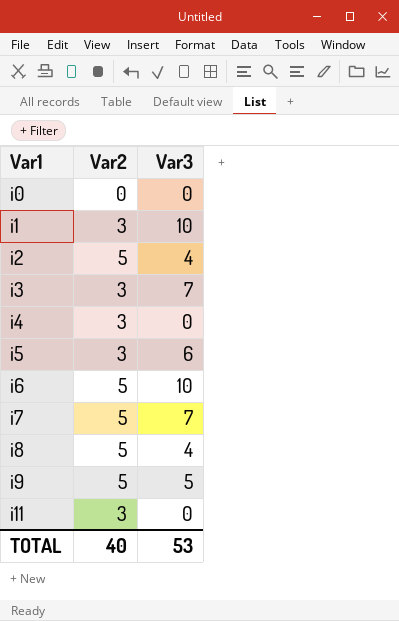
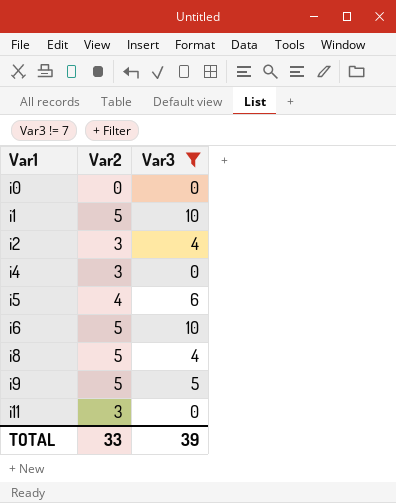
filter: none -> Var3 != 7
i1 | Var2: 3 -> 5
i2 | Var2: 5 -> 3
i5 | Var2: 3 -> 4
TOTAL | Var2: 40 -> 33
TOTAL | Var3: 53 -> 39

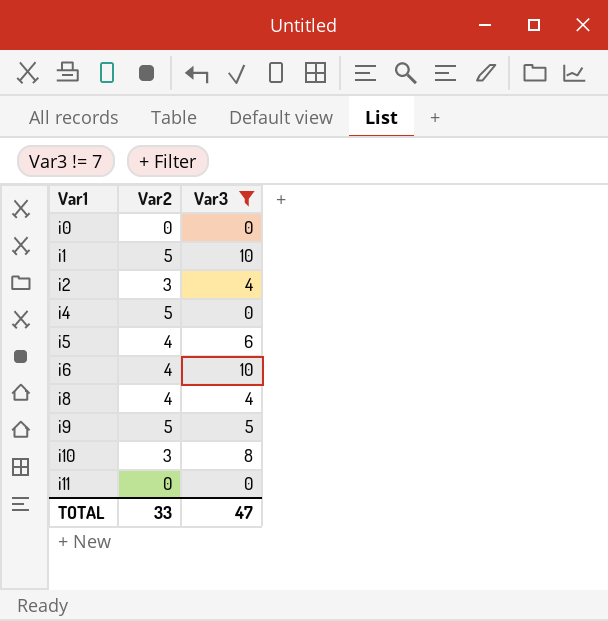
i4 | Var2: 3 -> 5
i6 | Var2: 5 -> 4
i8 | Var2: 5 -> 4
row i10: none -> 3 | 8
i11 | Var2: 3 -> 0
TOTAL | Var3: 39 -> 47

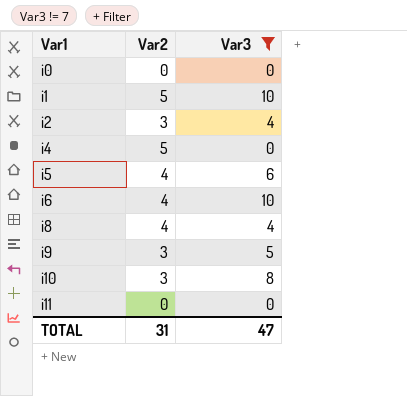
i9 | Var2: 5 -> 3
TOTAL | Var2: 33 -> 31

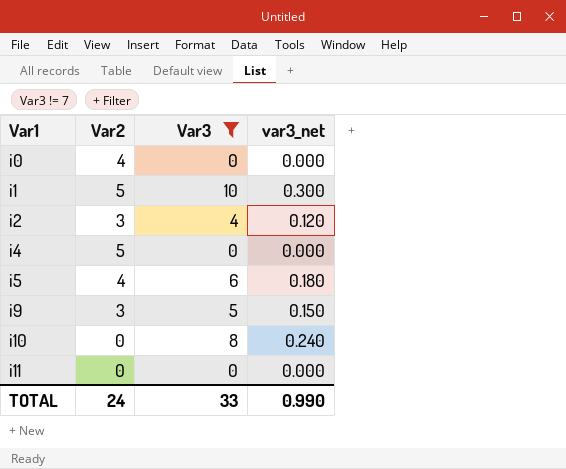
column var3_net | formula: none -> [Var3] * 0.03
row i6: 4 | 10 -> none
row i8: 4 | 4 -> none
i0 | Var2: 0 -> 4
i10 | Var2: 3 -> 0
TOTAL | Var2: 31 -> 24
TOTAL | Var3: 47 -> 33

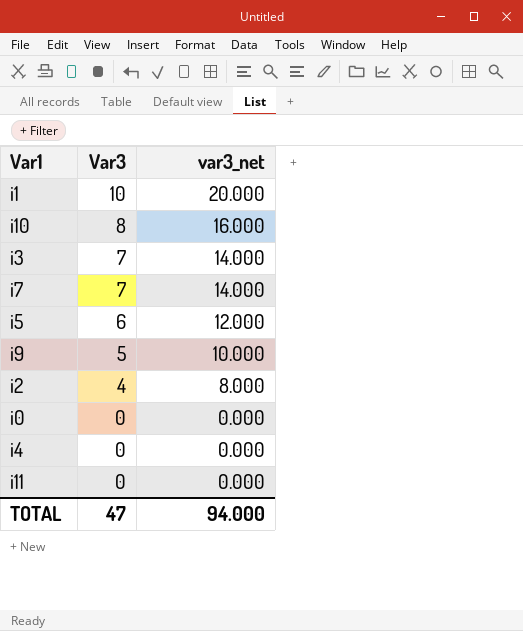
filter: Var3 != 7 -> none
row order: Var1 ascending -> Var3 descending
column Var2 | position: 2 -> none
column var3_net | formula: [Var3] * 0.03 -> [Var3] * 2
TOTAL | Var3: 33 -> 47
TOTAL | var3_net: 0.990 -> 94.000

